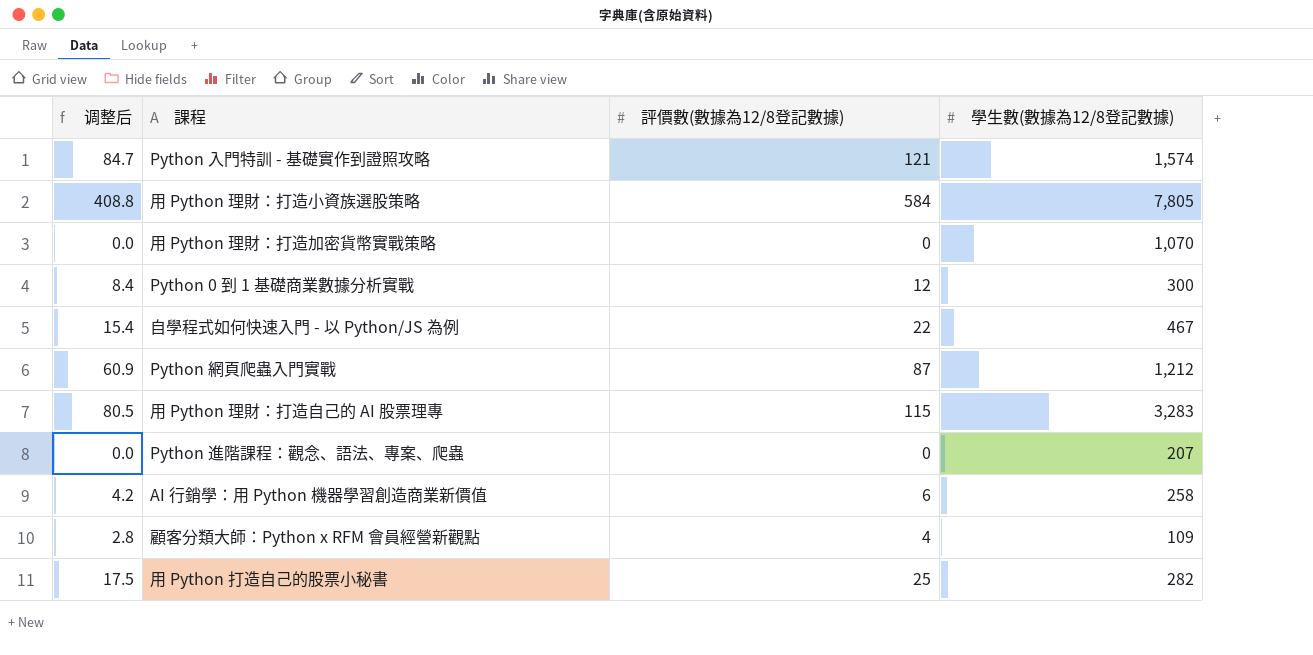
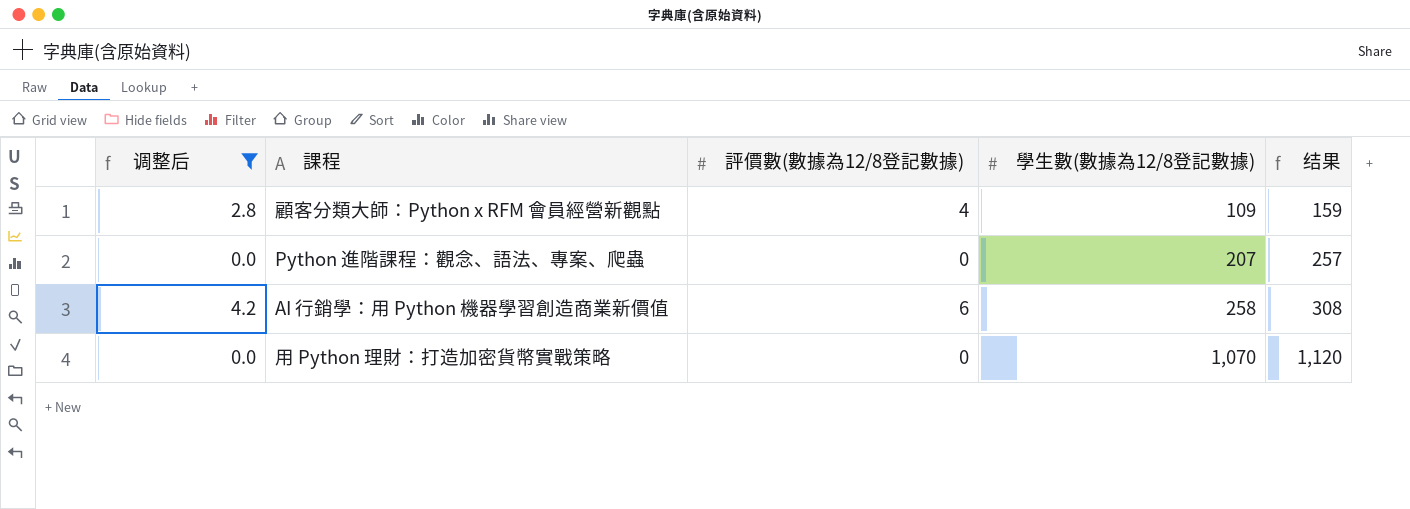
filter: none -> 调整后 <= 4.2
row order: none -> 學生數(數據為12/8登記數據) ascending
column 结果 | formula: none -> [學生數(數據為12/8登記數據)] + 50

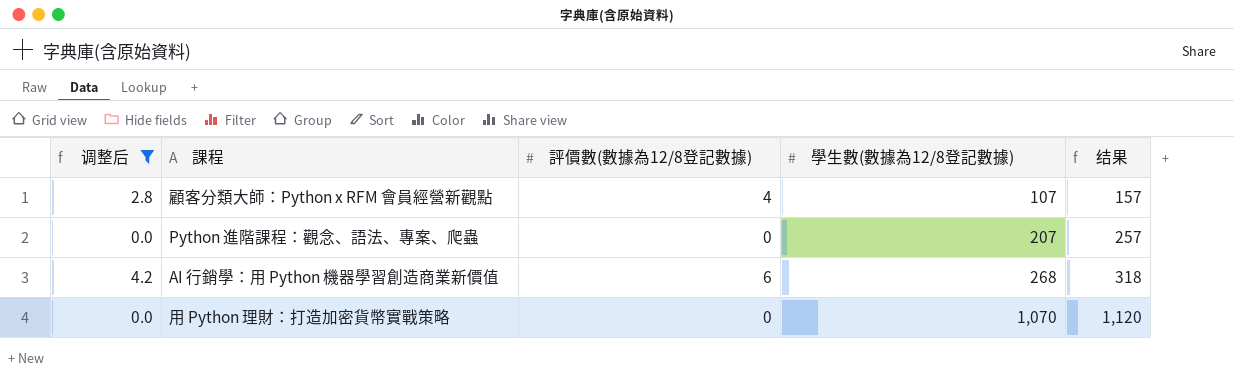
顧客分類大師：Python x RFM 會員經營新觀點 | 學生數(數據為12/8登記數據): 109 -> 107
顧客分類大師：Python x RFM 會員經營新觀點 | 结果: 159 -> 157
AI 行銷學：用 Python 機器學習創造商業新價值 | 學生數(數據為12/8登記數據): 258 -> 268
AI 行銷學：用 Python 機器學習創造商業新價值 | 结果: 308 -> 318

